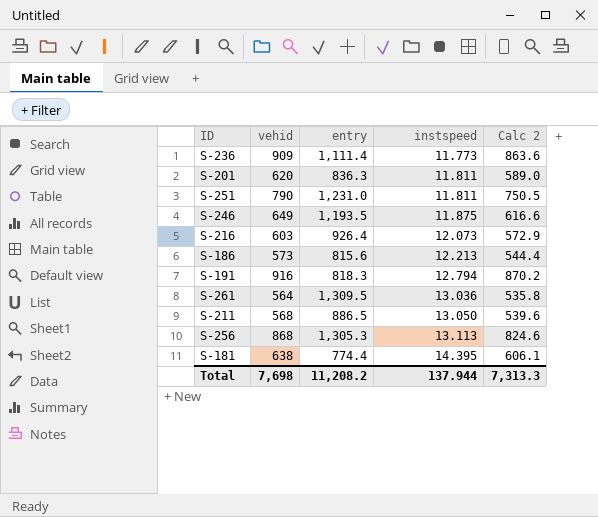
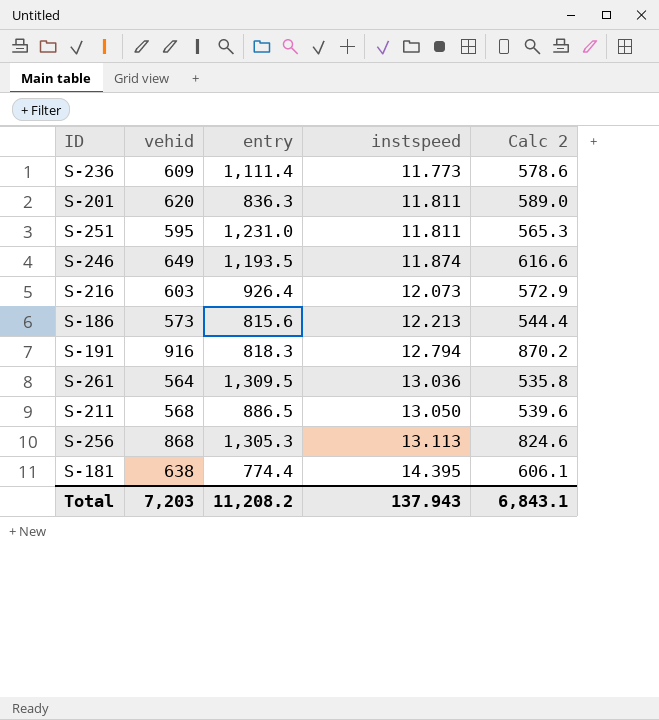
S-236 | vehid: 909 -> 609
S-236 | Calc 2: 863.6 -> 578.6
S-251 | vehid: 790 -> 595
S-251 | Calc 2: 750.5 -> 565.3
S-246 | instspeed: 11.875 -> 11.874
Total | vehid: 7,698 -> 7,203
Total | instspeed: 137.944 -> 137.943
Total | Calc 2: 7,313.3 -> 6,843.1

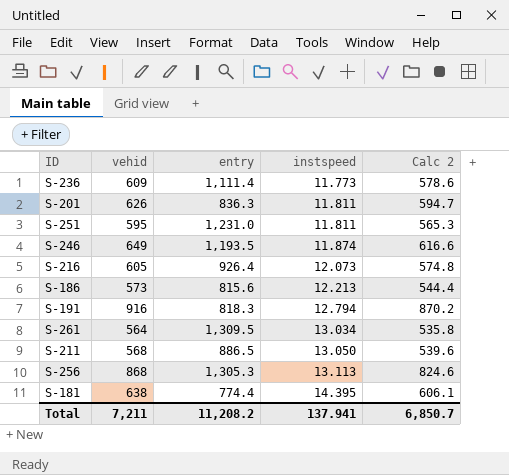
S-201 | vehid: 620 -> 626
S-201 | Calc 2: 589.0 -> 594.7
S-216 | vehid: 603 -> 605
S-216 | Calc 2: 572.9 -> 574.8
S-261 | instspeed: 13.036 -> 13.034
Total | vehid: 7,203 -> 7,211
Total | instspeed: 137.943 -> 137.941
Total | Calc 2: 6,843.1 -> 6,850.7

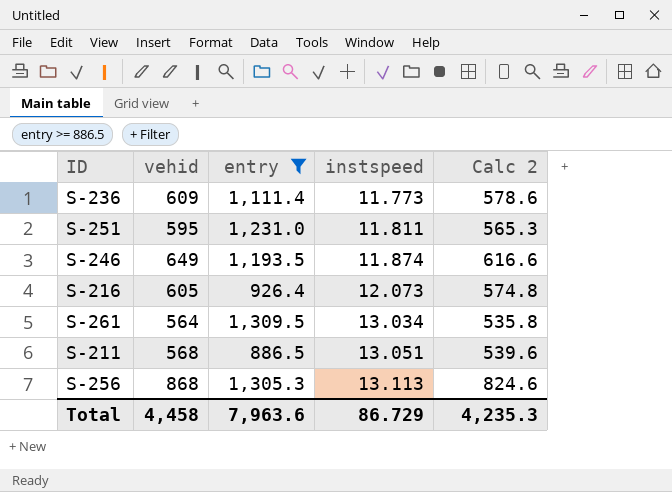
filter: none -> entry >= 886.5
S-211 | instspeed: 13.050 -> 13.051
Total | vehid: 7,211 -> 4,458
Total | entry: 11,208.2 -> 7,963.6
Total | instspeed: 137.941 -> 86.729
Total | Calc 2: 6,850.7 -> 4,235.3

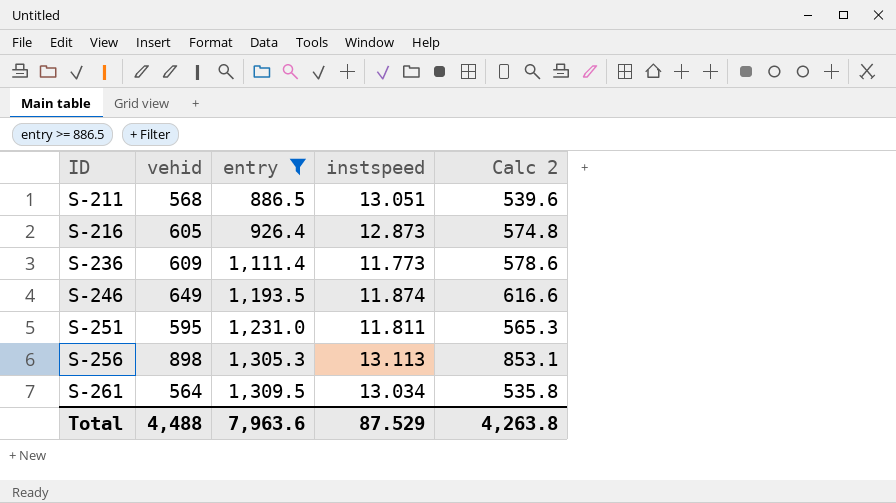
row order: instspeed ascending -> ID ascending
S-216 | instspeed: 12.073 -> 12.873
S-256 | vehid: 868 -> 898
S-256 | Calc 2: 824.6 -> 853.1
Total | vehid: 4,458 -> 4,488
Total | instspeed: 86.729 -> 87.529
Total | Calc 2: 4,235.3 -> 4,263.8

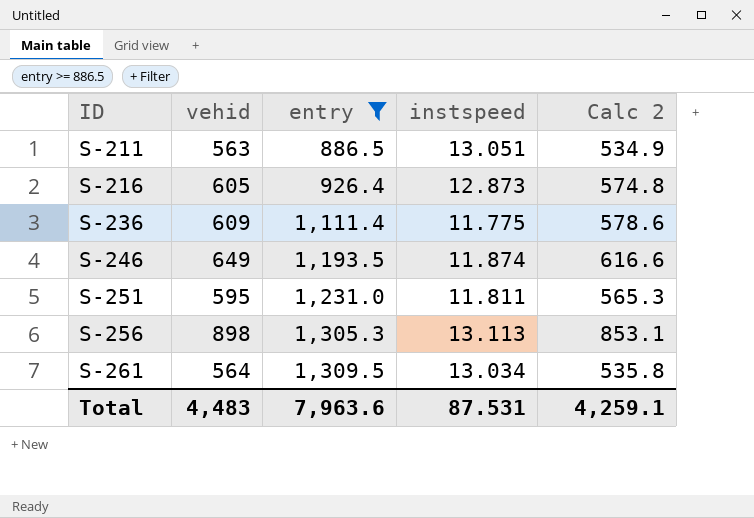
S-211 | vehid: 568 -> 563
S-211 | Calc 2: 539.6 -> 534.9
S-236 | instspeed: 11.773 -> 11.775
Total | vehid: 4,488 -> 4,483
Total | instspeed: 87.529 -> 87.531
Total | Calc 2: 4,263.8 -> 4,259.1

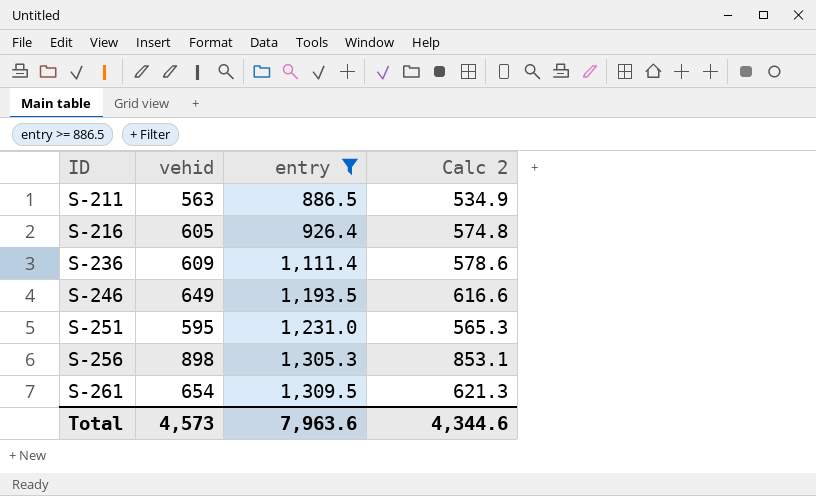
column instspeed | position: 4 -> none
S-261 | vehid: 564 -> 654
S-261 | Calc 2: 535.8 -> 621.3
Total | vehid: 4,483 -> 4,573
Total | Calc 2: 4,259.1 -> 4,344.6

